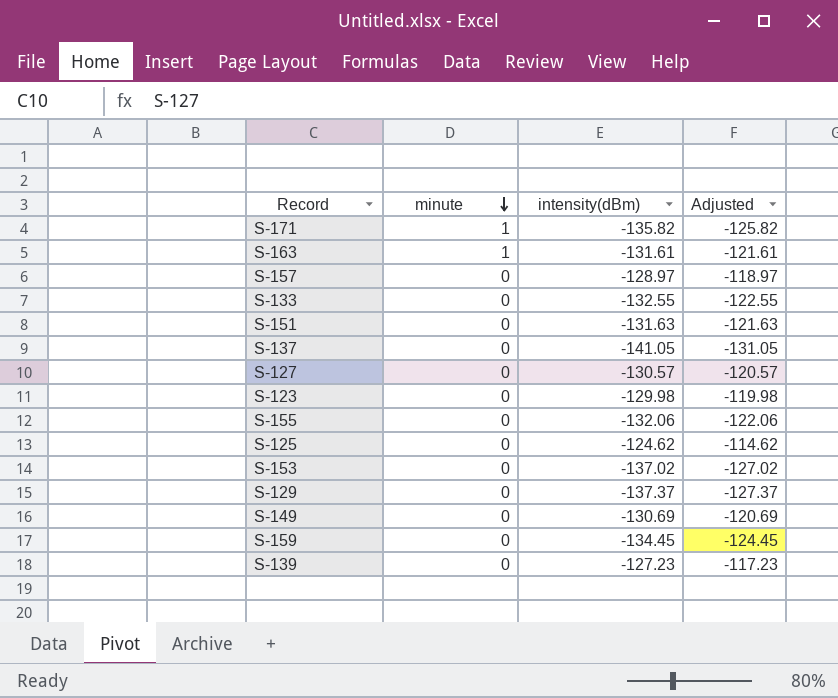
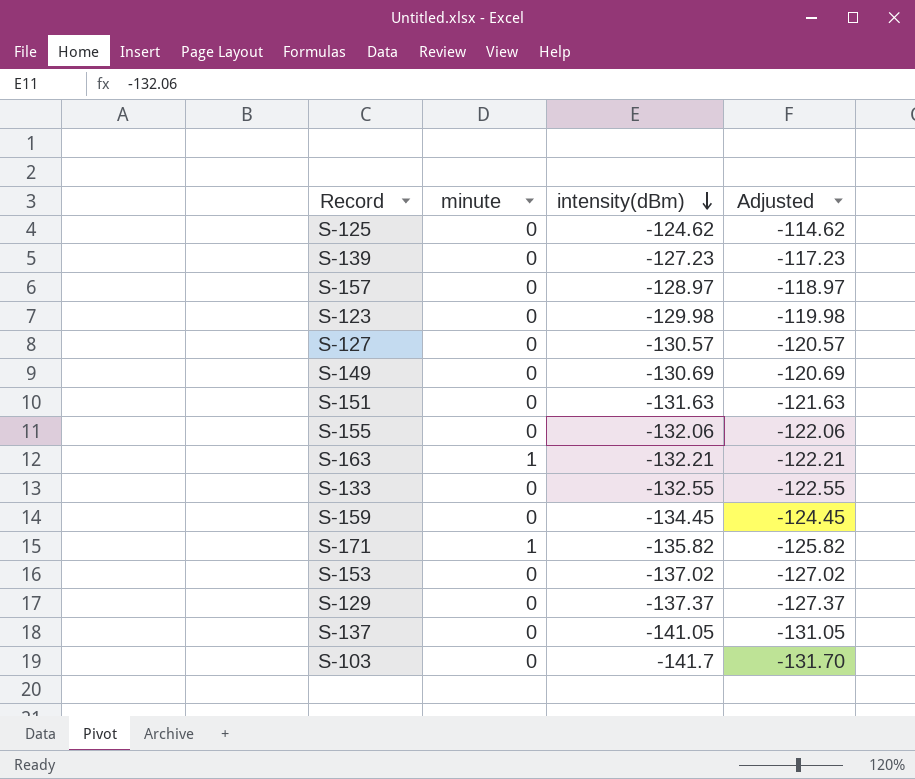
row order: minute descending -> intensity(dBm) descending
S-163 | intensity(dBm): -131.61 -> -132.21
S-163 | Adjusted: -121.61 -> -122.21
row S-103: none -> 0 | -141.7 | -131.70

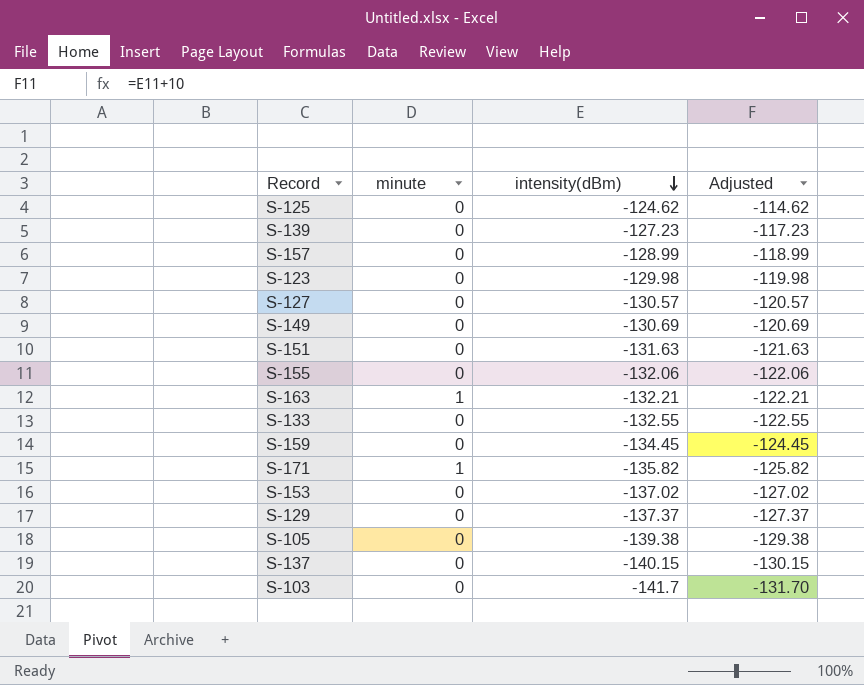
S-157 | intensity(dBm): -128.97 -> -128.99
S-157 | Adjusted: -118.97 -> -118.99
row S-105: none -> 0 | -139.38 | -129.38
S-137 | intensity(dBm): -141.05 -> -140.15
S-137 | Adjusted: -131.05 -> -130.15

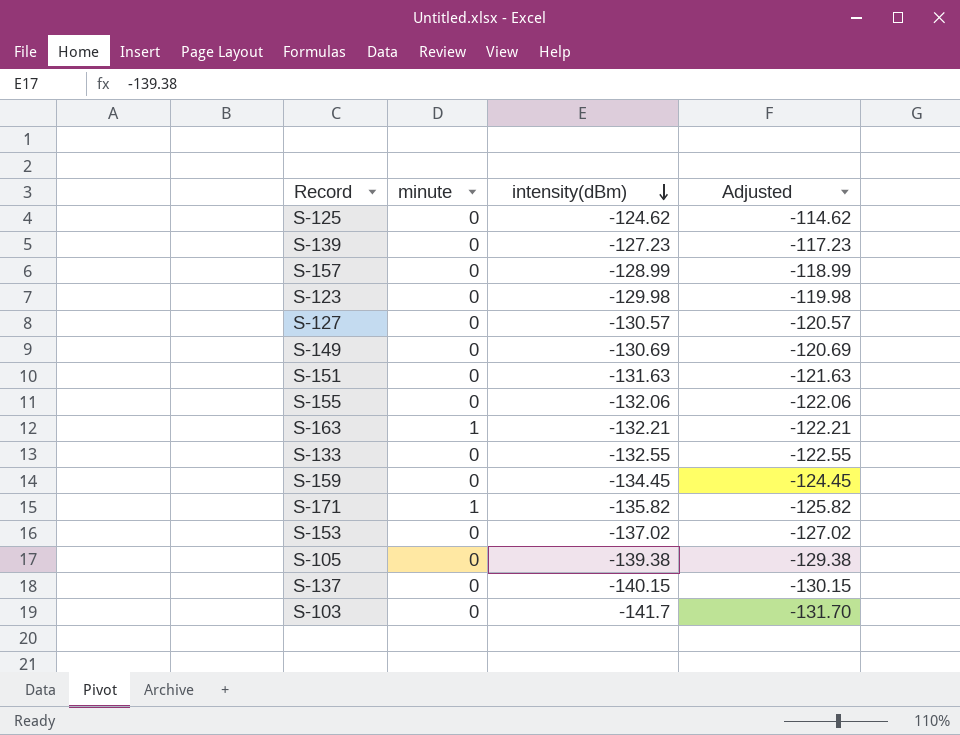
row S-129: 0 | -137.37 | -127.37 -> none

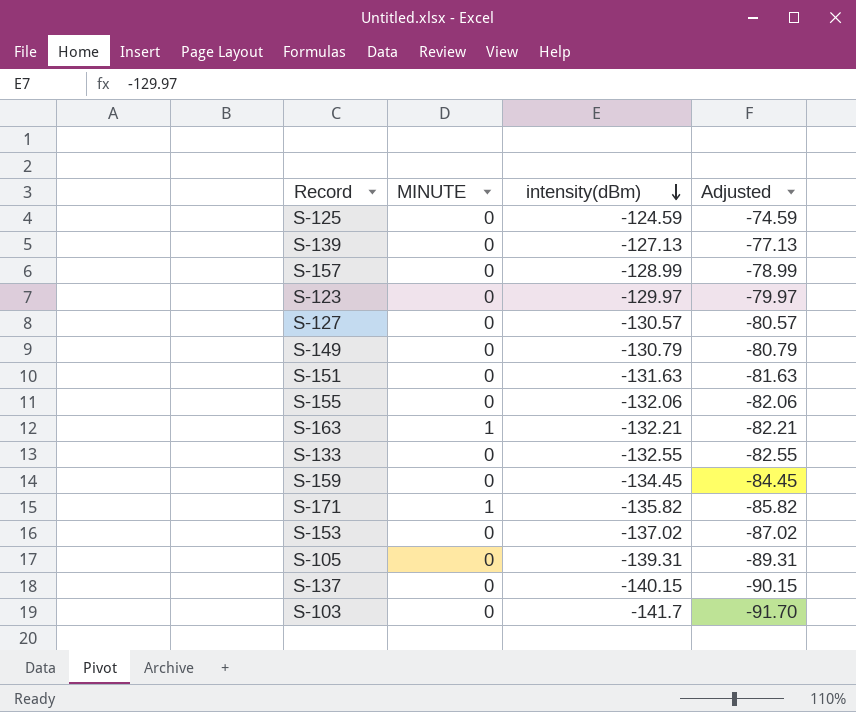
column name: minute -> MINUTE
column Adjusted | formula: [intensity(dBm)] + 10 -> [intensity(dBm)] + 50
S-125 | intensity(dBm): -124.62 -> -124.59
S-139 | intensity(dBm): -127.23 -> -127.13
S-123 | intensity(dBm): -129.98 -> -129.97
S-149 | intensity(dBm): -130.69 -> -130.79
S-105 | intensity(dBm): -139.38 -> -139.31

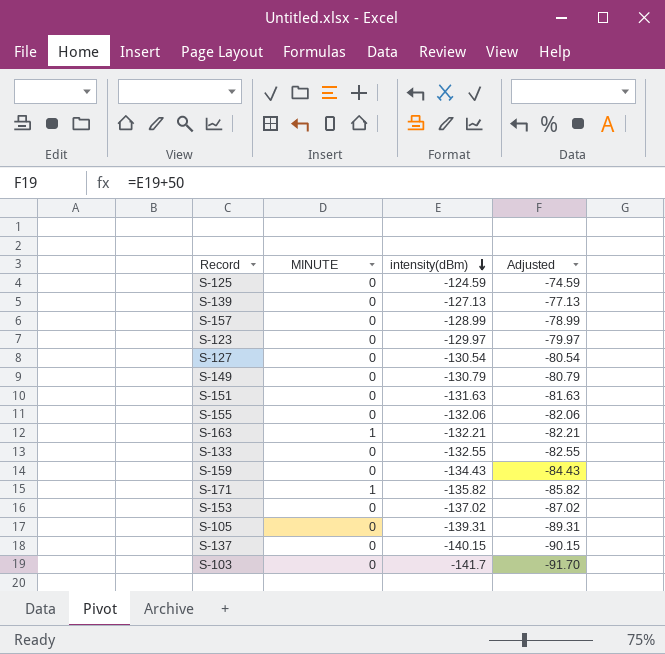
S-127 | intensity(dBm): -130.57 -> -130.54
S-127 | Adjusted: -80.57 -> -80.54
S-159 | intensity(dBm): -134.45 -> -134.43
S-159 | Adjusted: -84.45 -> -84.43

